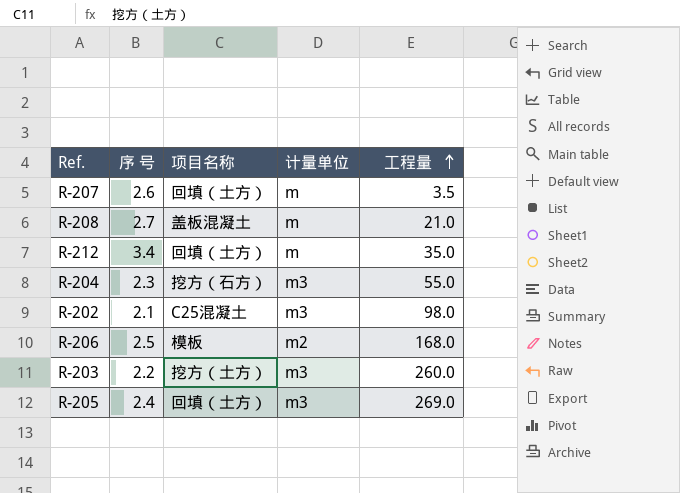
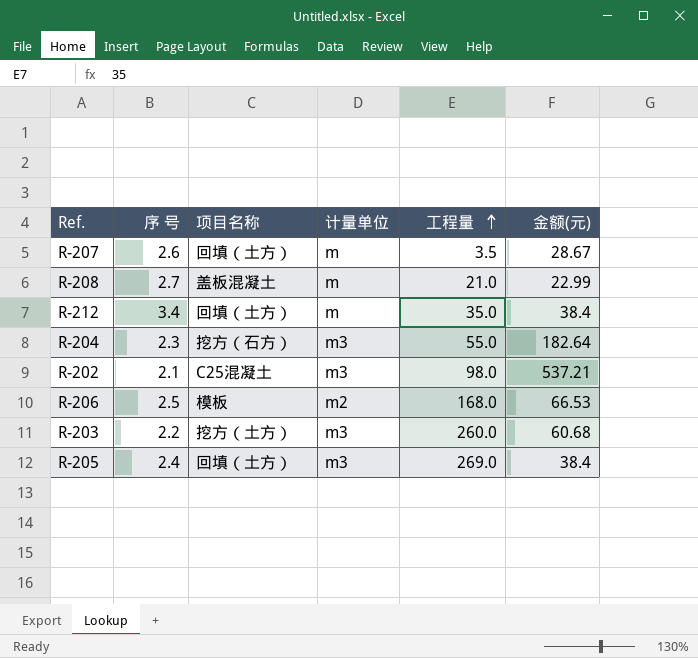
column 金额(元) | position: none -> 6

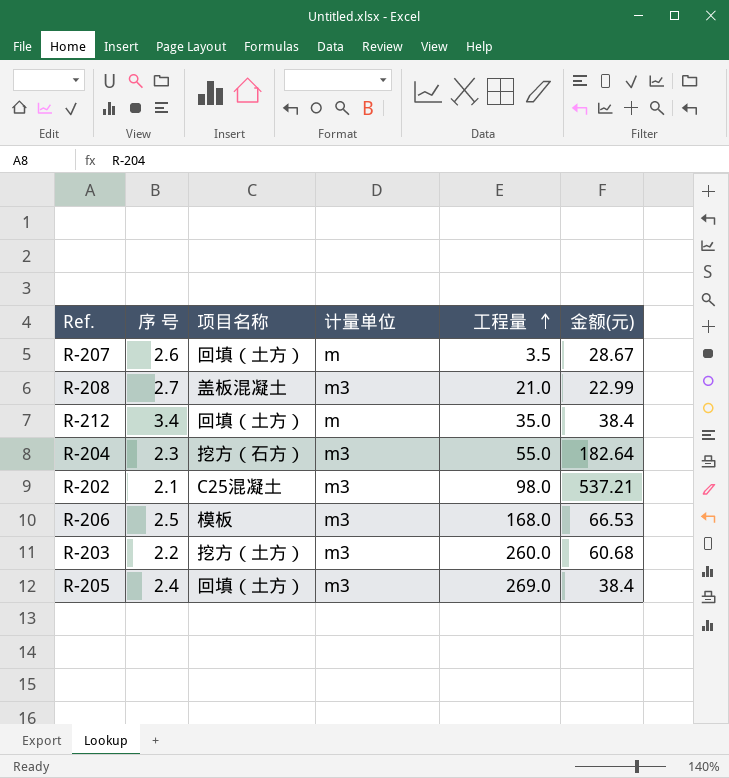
R-208 | 计量单位: m -> m3
R-206 | 计量单位: m2 -> m3

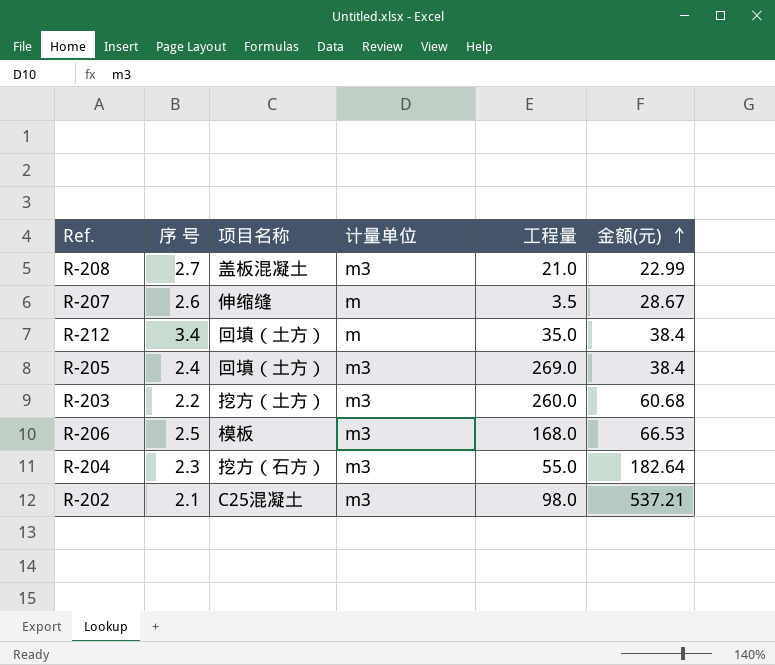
row order: 工程量 ascending -> 金额(元) ascending
R-207 | 项目名称: 回填（土方） -> 伸缩缝

